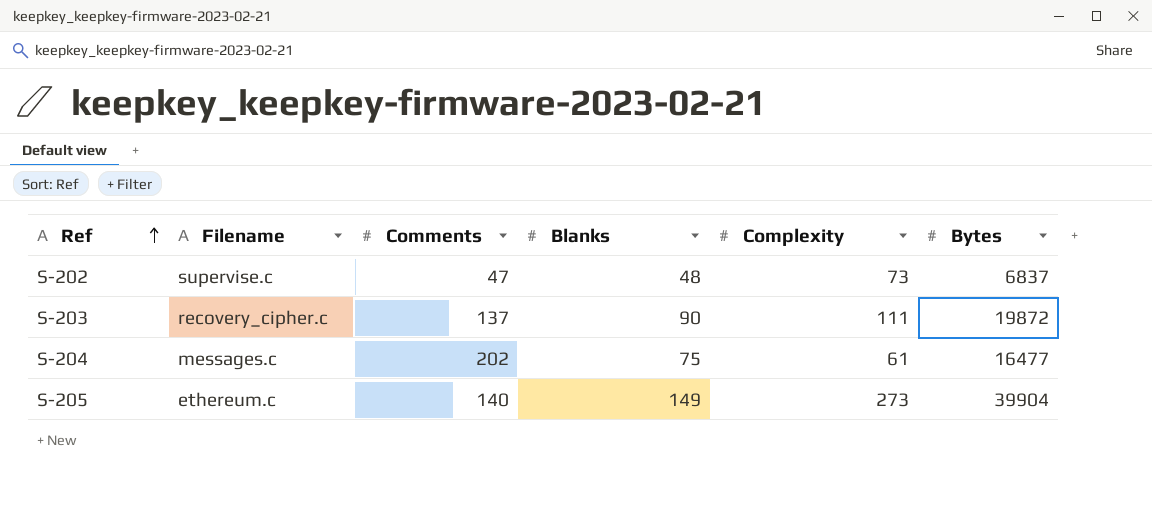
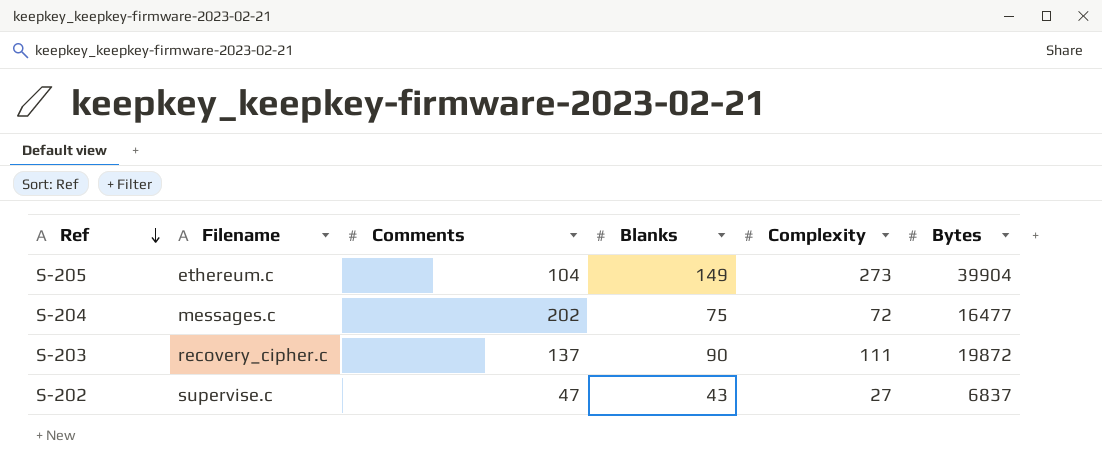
row order: Ref ascending -> Ref descending
S-205 | Comments: 140 -> 104
S-204 | Complexity: 61 -> 72
S-202 | Blanks: 48 -> 43
S-202 | Complexity: 73 -> 27

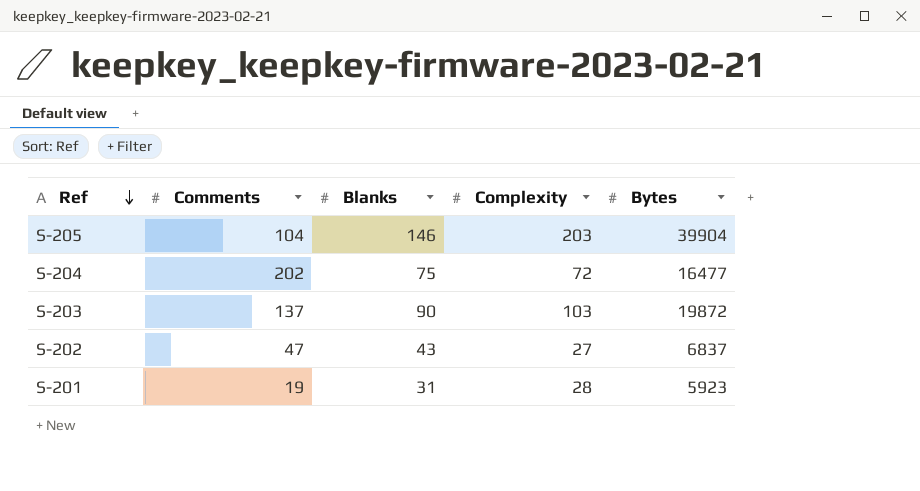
column Filename | position: 2 -> none
S-205 | Blanks: 149 -> 146
S-205 | Complexity: 273 -> 203
S-203 | Complexity: 111 -> 103
row S-201: none -> 19 | 31 | 28 | 5923

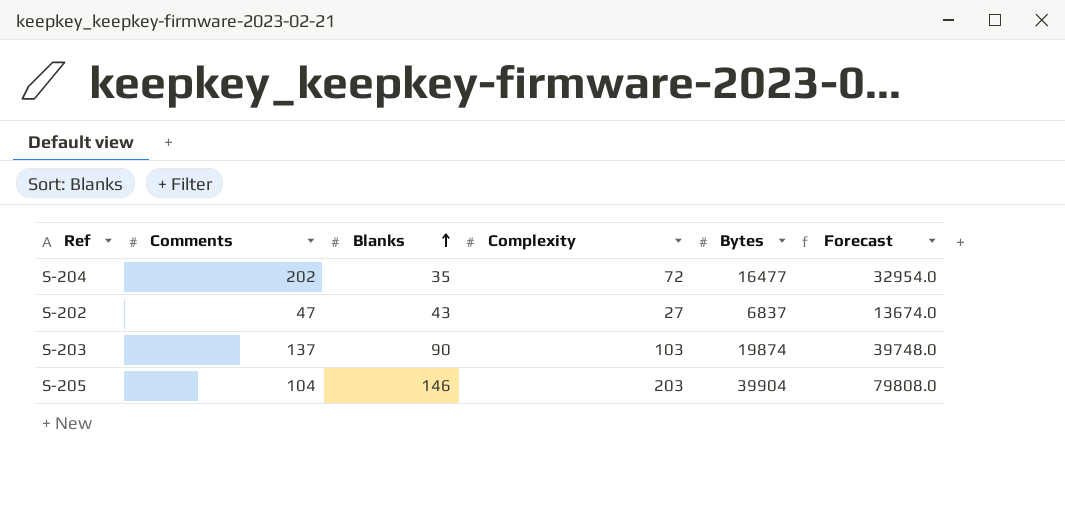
row order: Ref descending -> Blanks ascending
column Forecast | formula: none -> [Bytes] * 2
row S-201: 19 | 31 | 28 | 5923 -> none
S-204 | Blanks: 75 -> 35
S-203 | Bytes: 19872 -> 19874

